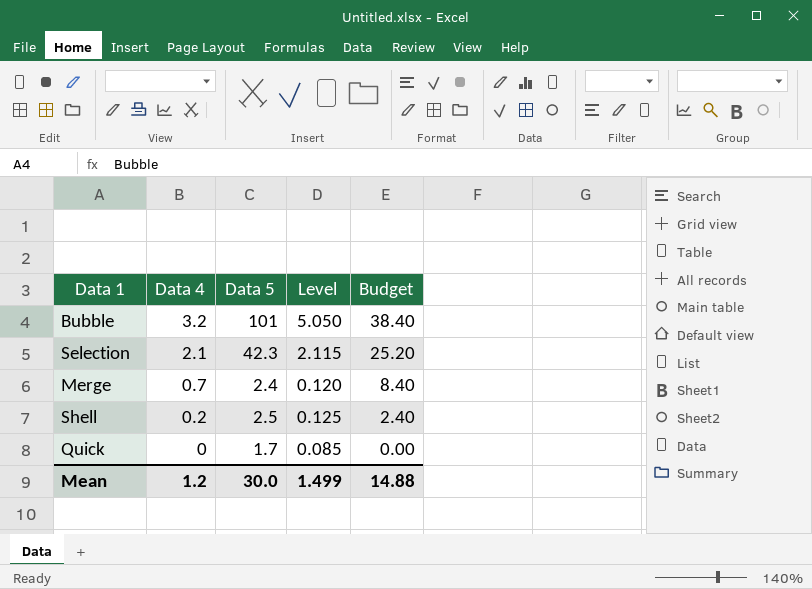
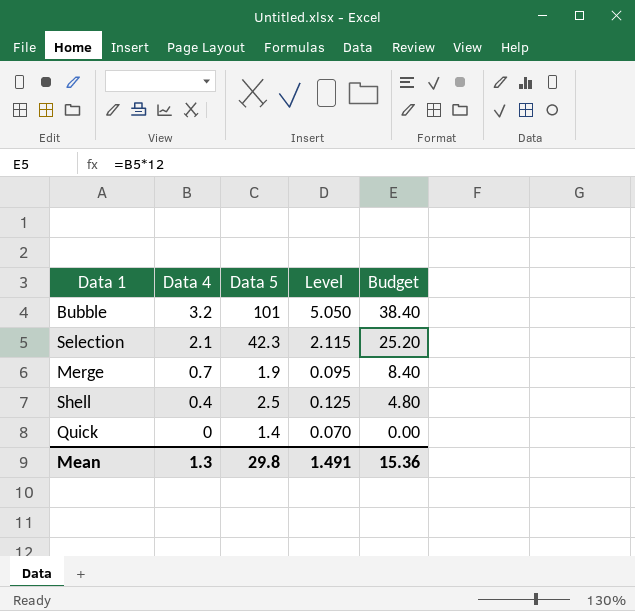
Merge | Data 5: 2.4 -> 1.9
Merge | Level: 0.120 -> 0.095
Shell | Data 4: 0.2 -> 0.4
Shell | Budget: 2.40 -> 4.80
Quick | Data 5: 1.7 -> 1.4
Quick | Level: 0.085 -> 0.070
Mean | Data 4: 1.2 -> 1.3
Mean | Data 5: 30.0 -> 29.8
Mean | Level: 1.499 -> 1.491
Mean | Budget: 14.88 -> 15.36

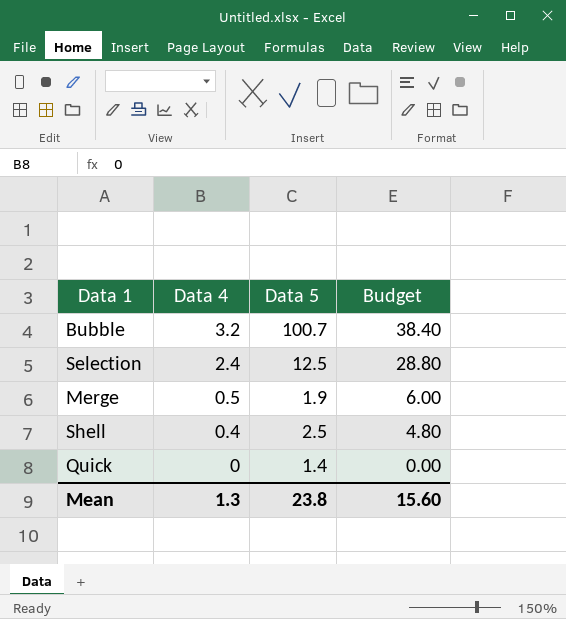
column Level | formula: [Data 5] * 0.05 -> none
Bubble | Data 5: 101 -> 100.7
Selection | Data 4: 2.1 -> 2.4
Selection | Data 5: 42.3 -> 12.5
Selection | Budget: 25.20 -> 28.80
Merge | Data 4: 0.7 -> 0.5
Merge | Budget: 8.40 -> 6.00
Mean | Data 5: 29.8 -> 23.8
Mean | Budget: 15.36 -> 15.60

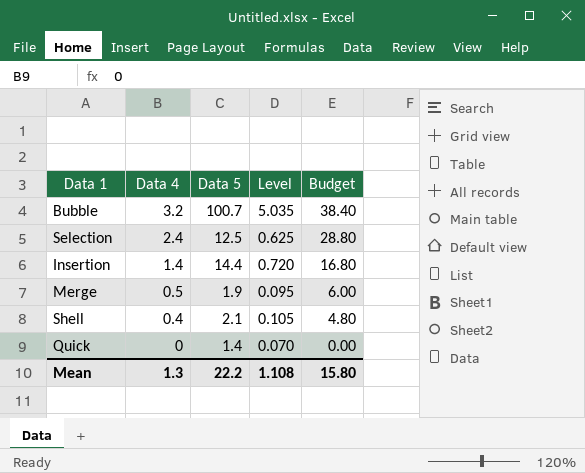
column Level | formula: none -> [Data 5] * 0.05
row Insertion: none -> 1.4 | 14.4 | 0.720 | 16.80
Shell | Data 5: 2.5 -> 2.1
Mean | Data 5: 23.8 -> 22.2
Mean | Budget: 15.60 -> 15.80

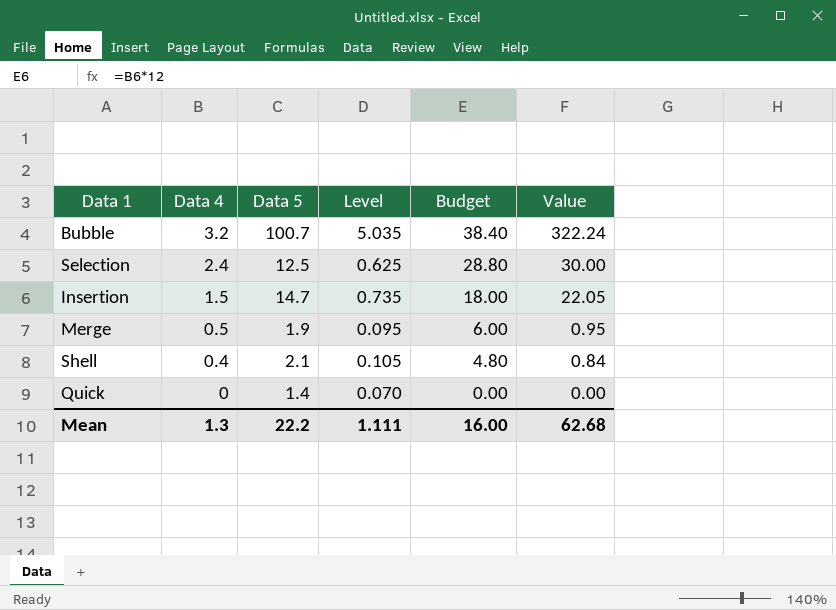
column Value | formula: none -> [Data 4] * [Data 5]
Insertion | Data 4: 1.4 -> 1.5
Insertion | Data 5: 14.4 -> 14.7
Insertion | Level: 0.720 -> 0.735
Insertion | Budget: 16.80 -> 18.00
Mean | Level: 1.108 -> 1.111
Mean | Budget: 15.80 -> 16.00

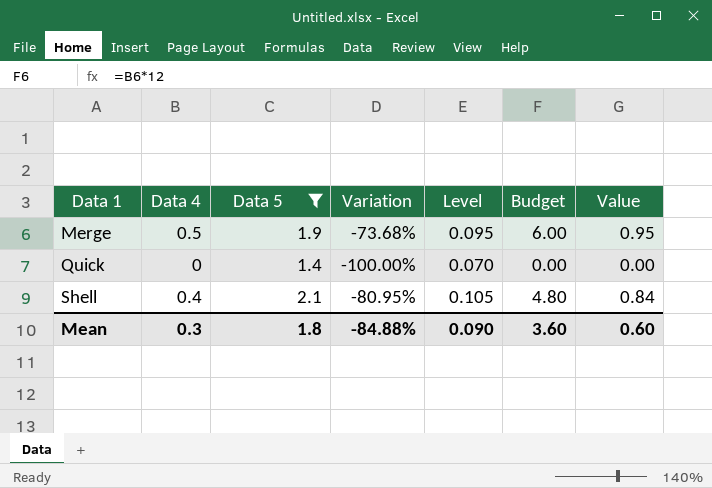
filter: none -> Data 5 <= 2.1
row order: Data 4 descending -> Data 1 ascending
column Variation | formula: none -> ([Data 4] - [Data 5]) / [Data 5]
Mean | Data 4: 1.3 -> 0.3
Mean | Data 5: 22.2 -> 1.8
Mean | Level: 1.111 -> 0.090
Mean | Budget: 16.00 -> 3.60
Mean | Value: 62.68 -> 0.60

